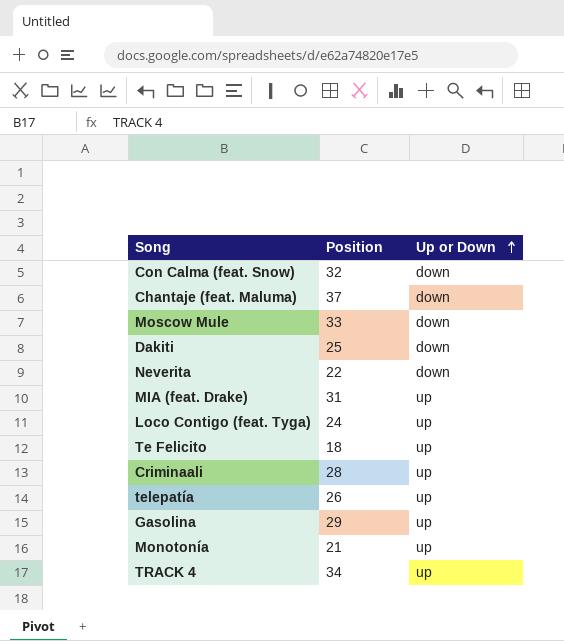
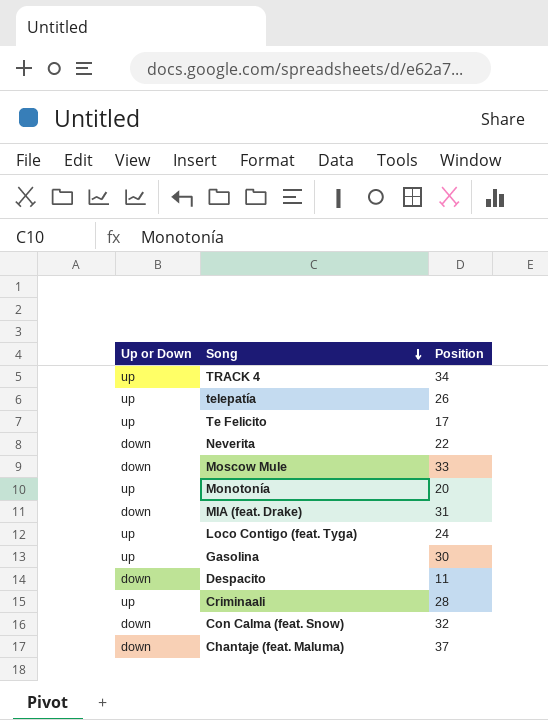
row order: Up or Down ascending -> Song descending
column Up or Down | position: 3 -> 1
row Dakiti: 25 | down -> none
Te Felicito | Position: 18 -> 17
Monotonía | Position: 21 -> 20
MIA (feat. Drake) | Up or Down: up -> down
Gasolina | Position: 29 -> 30
row Despacito: none -> down | 11

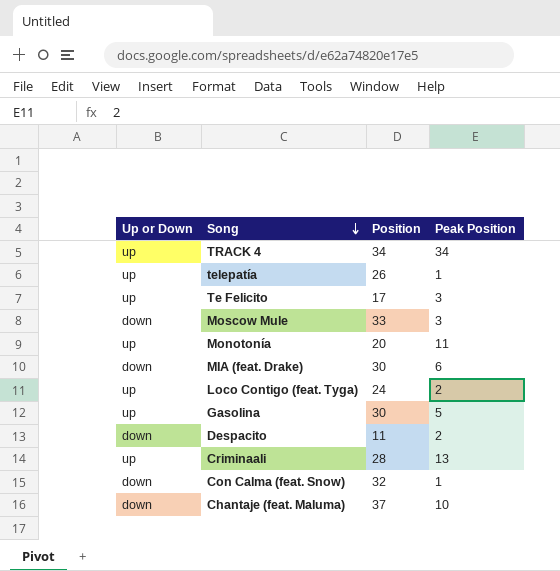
column Peak Position | position: none -> 4
row Neverita: down | 22 -> none
MIA (feat. Drake) | Position: 31 -> 30

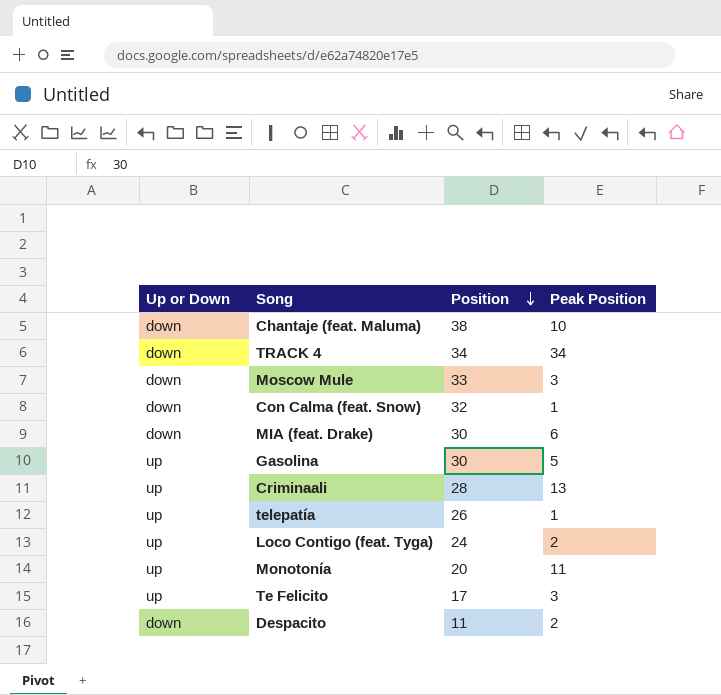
row order: Song descending -> Position descending
Chantaje (feat. Maluma) | Position: 37 -> 38
TRACK 4 | Up or Down: up -> down

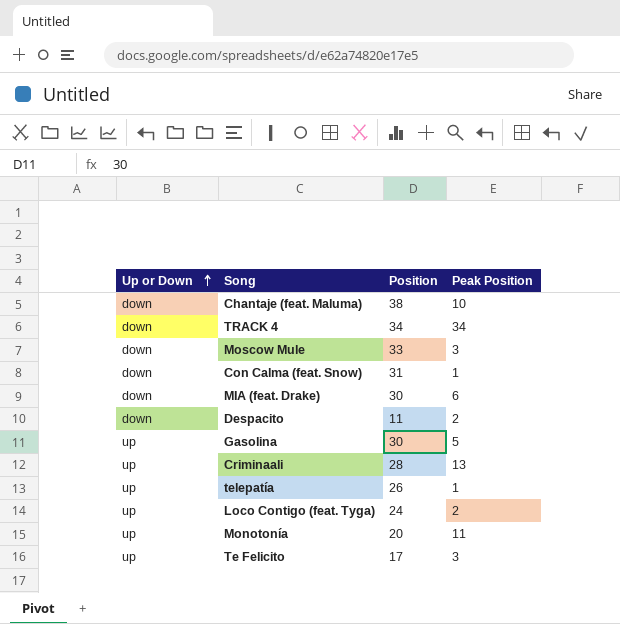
row order: Position descending -> Up or Down ascending
Con Calma (feat. Snow) | Position: 32 -> 31

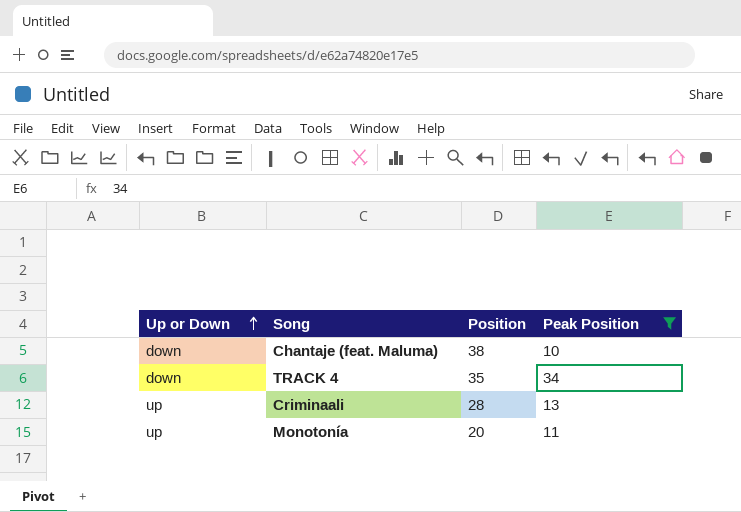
filter: none -> Peak Position >= 10
TRACK 4 | Position: 34 -> 35

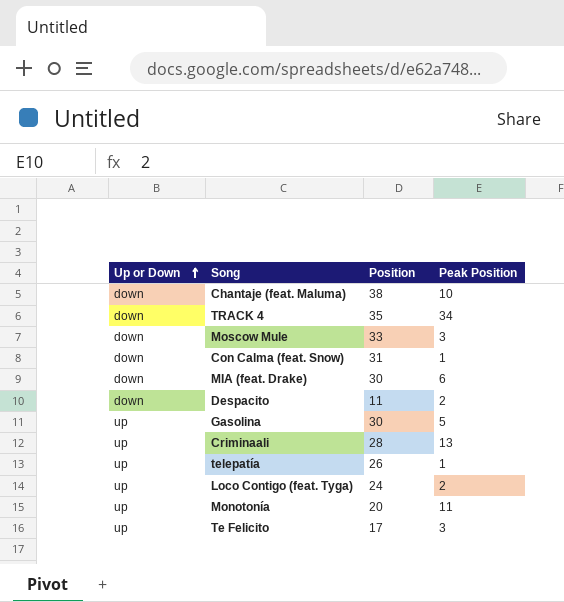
filter: Peak Position >= 10 -> none

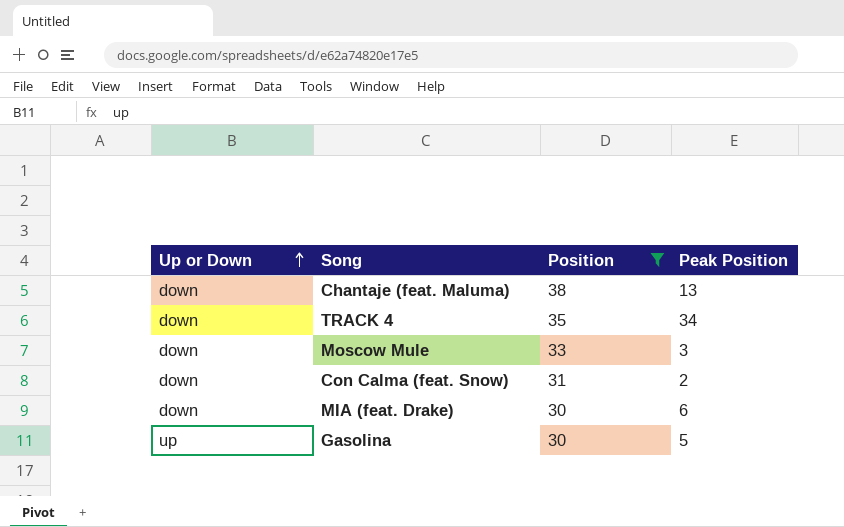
filter: none -> Position >= 30
Chantaje (feat. Maluma) | Peak Position: 10 -> 13
Con Calma (feat. Snow) | Peak Position: 1 -> 2

